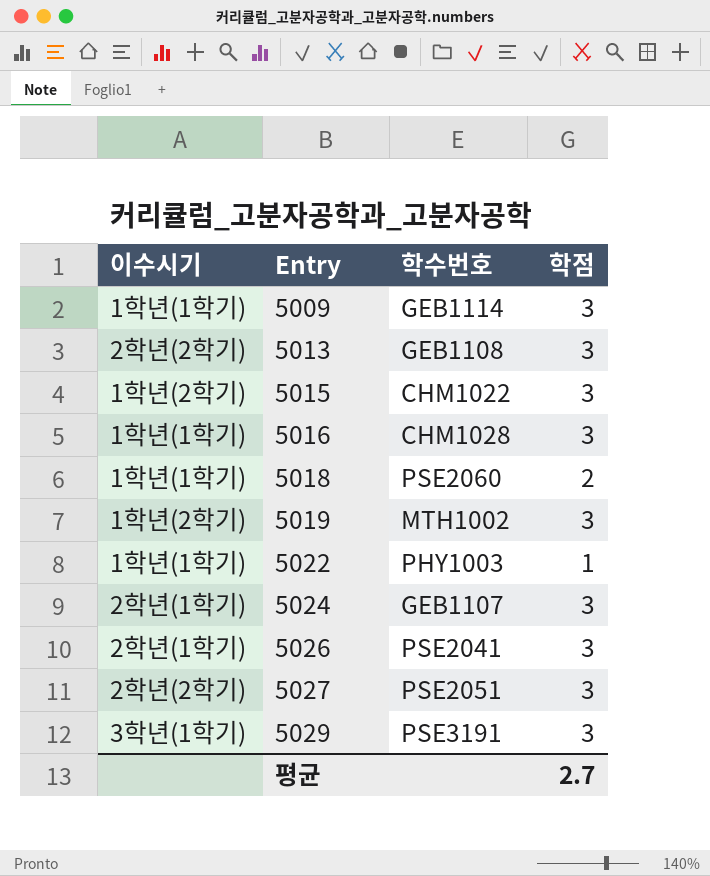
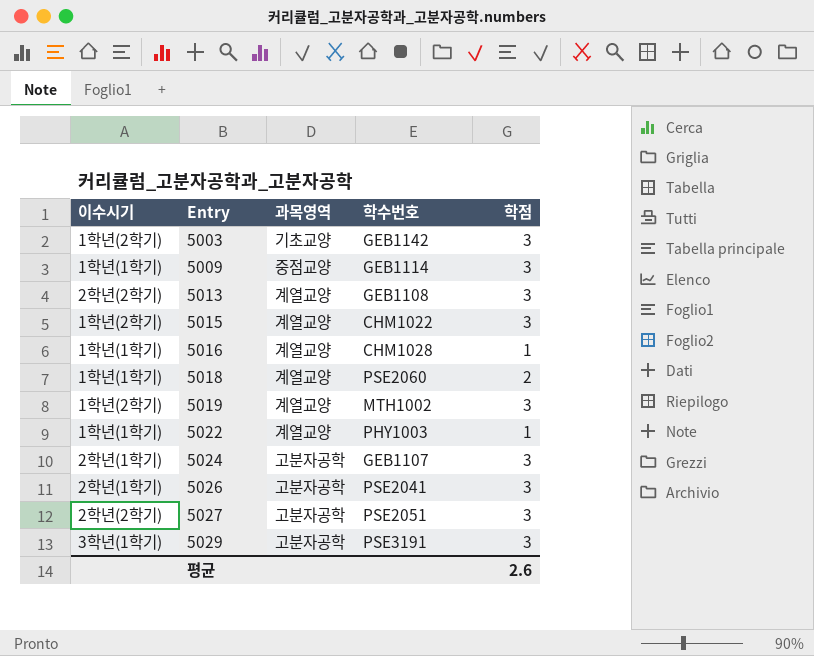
column 과목영역 | position: none -> 3
row 5003: none -> 1학년(2학기) | 기초교양 | GEB1142 | 3
5016 | 학점: 3 -> 1
평균 | 학점: 2.7 -> 2.6

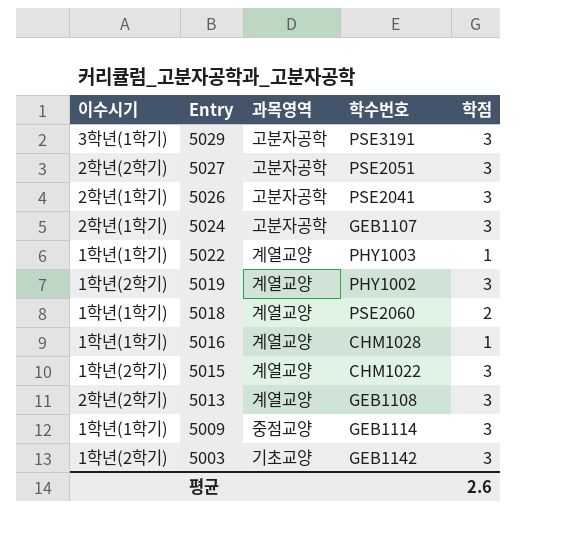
row order: Entry ascending -> Entry descending
5019 | 학수번호: MTH1002 -> PHY1002

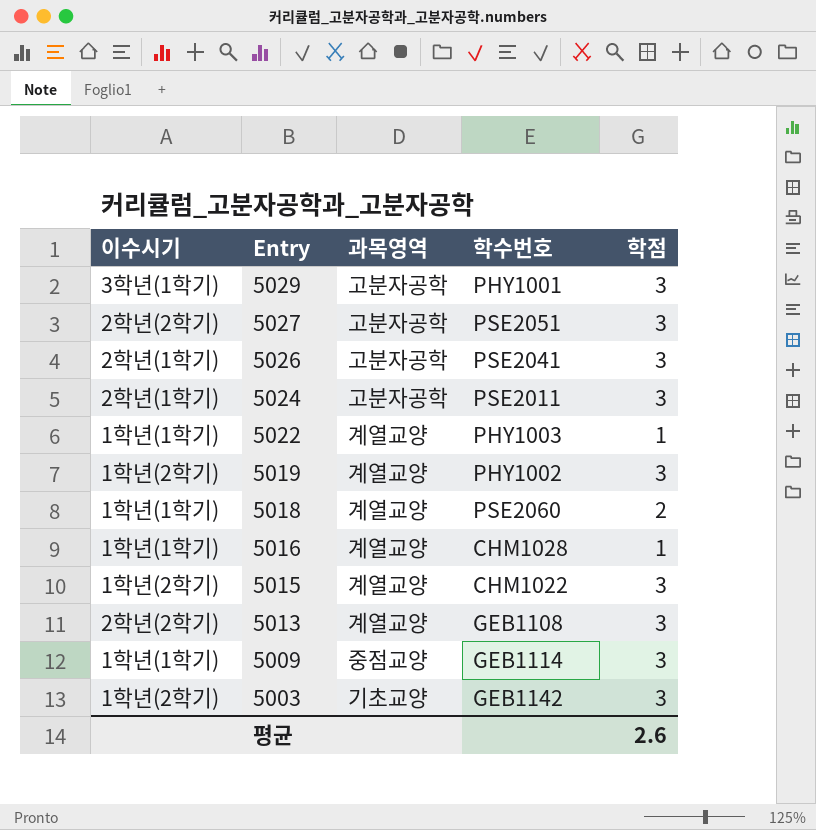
5029 | 학수번호: PSE3191 -> PHY1001
5024 | 학수번호: GEB1107 -> PSE2011

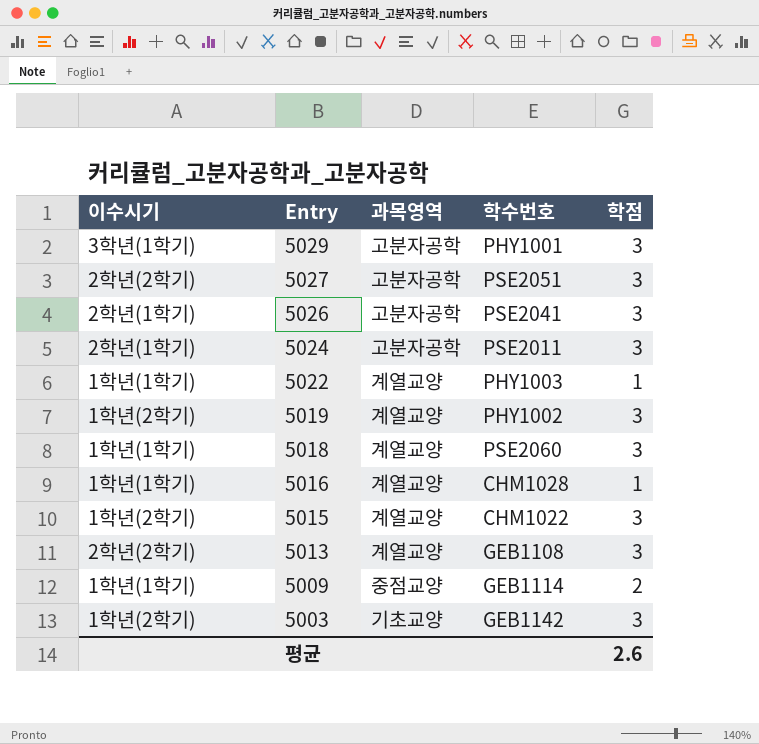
5018 | 학점: 2 -> 3
5009 | 학점: 3 -> 2

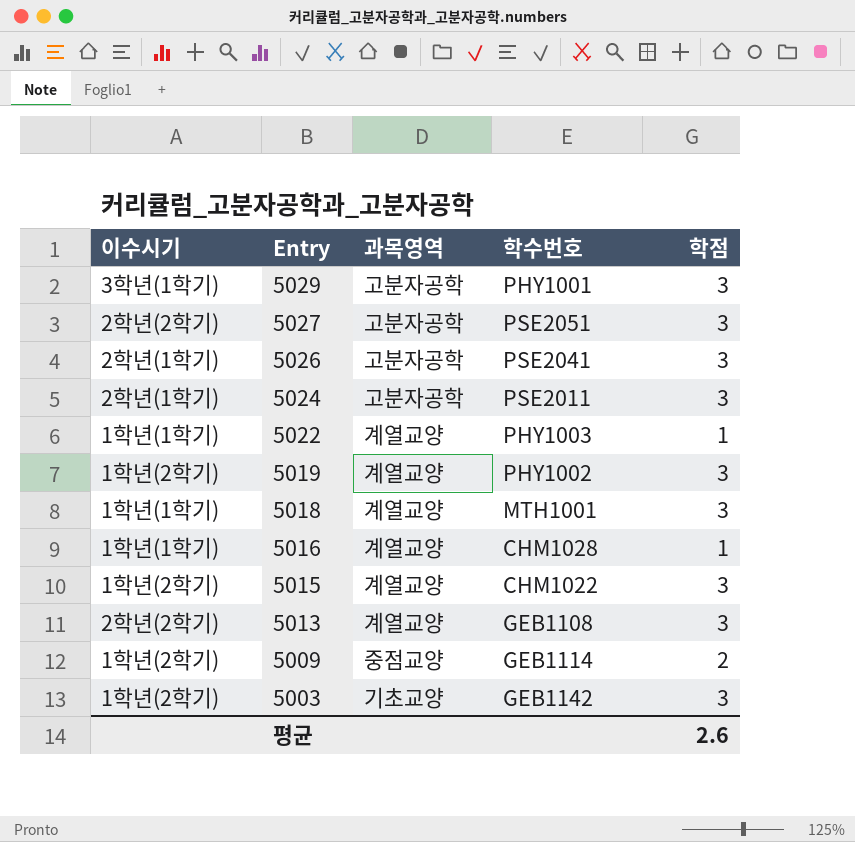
5018 | 학수번호: PSE2060 -> MTH1001
5009 | 이수시기: 1학년(1학기) -> 1학년(2학기)

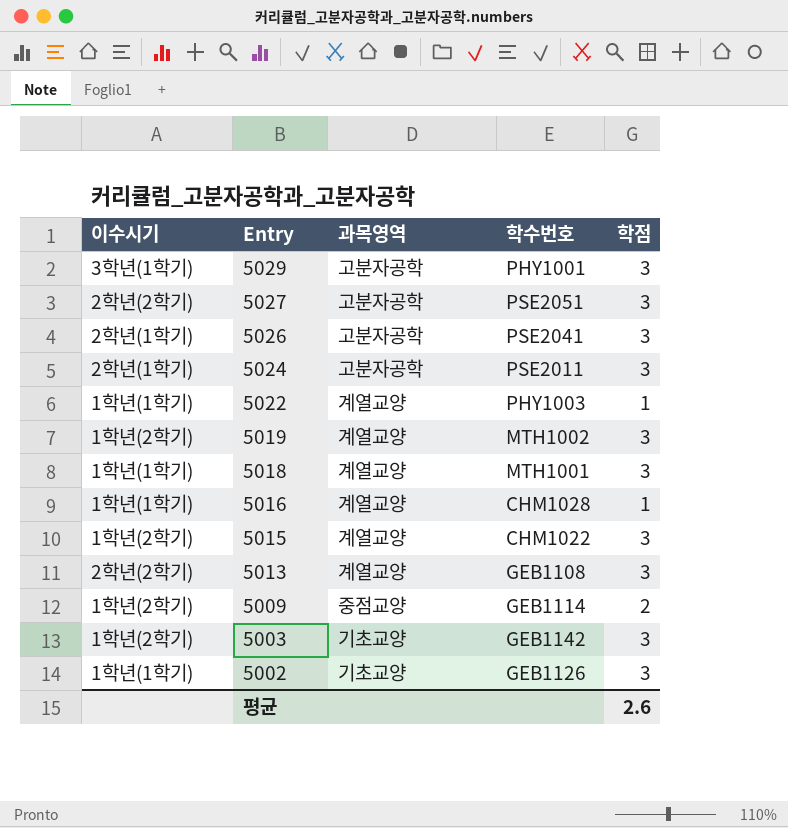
5019 | 학수번호: PHY1002 -> MTH1002
row 5002: none -> 1학년(1학기) | 기초교양 | GEB1126 | 3

